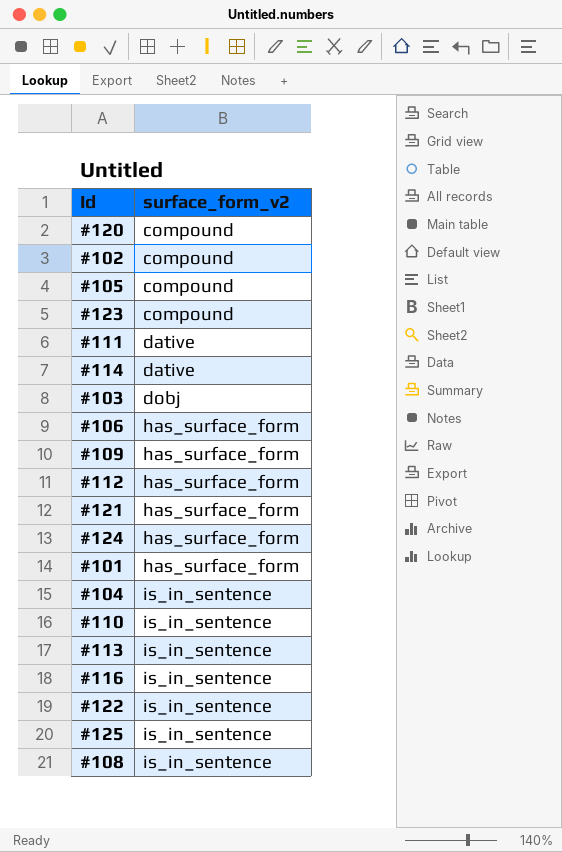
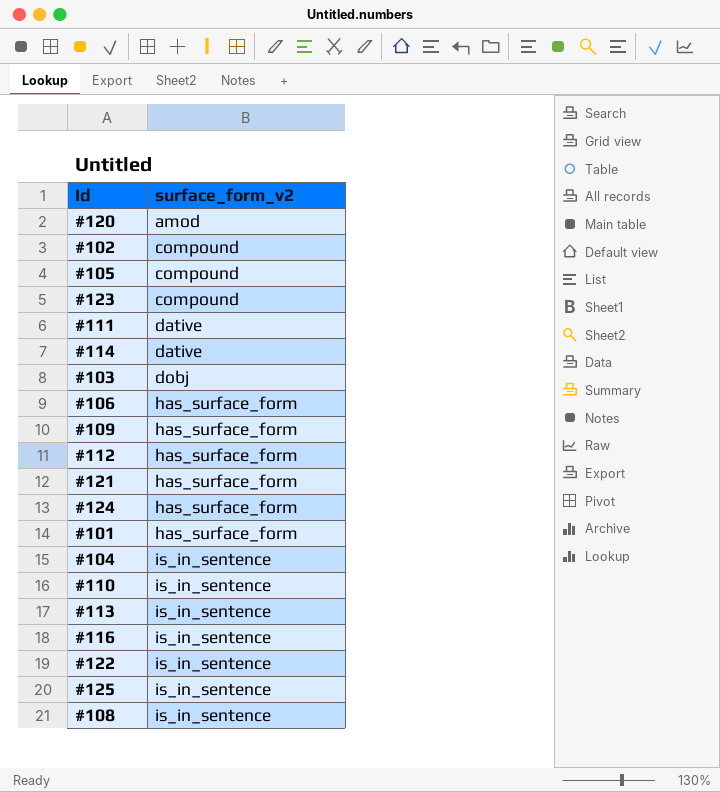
#120 | surface_form_v2: compound -> amod

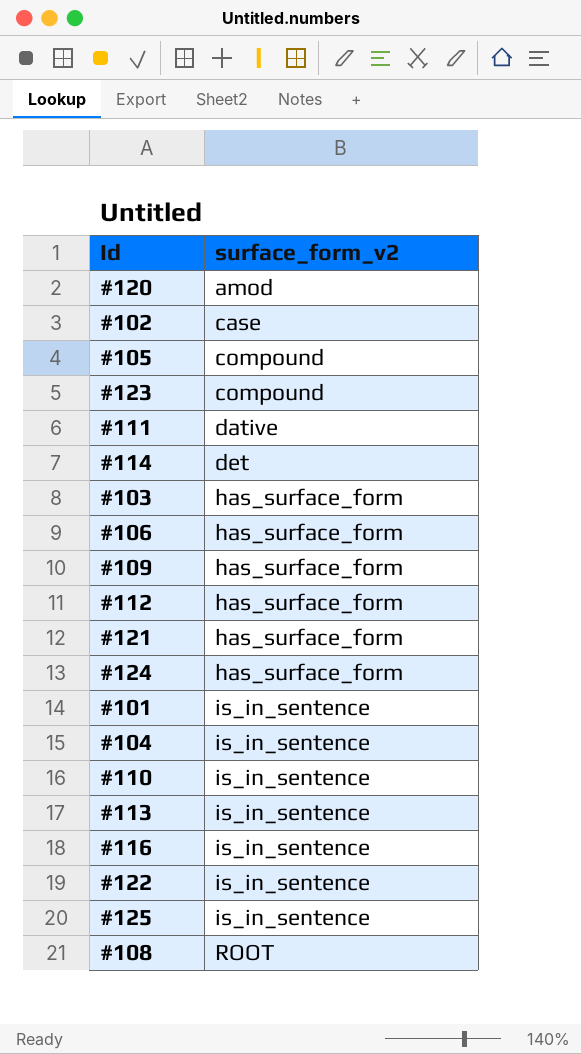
#102 | surface_form_v2: compound -> case
#114 | surface_form_v2: dative -> det
#103 | surface_form_v2: dobj -> has_surface_form
#101 | surface_form_v2: has_surface_form -> is_in_sentence
#108 | surface_form_v2: is_in_sentence -> ROOT

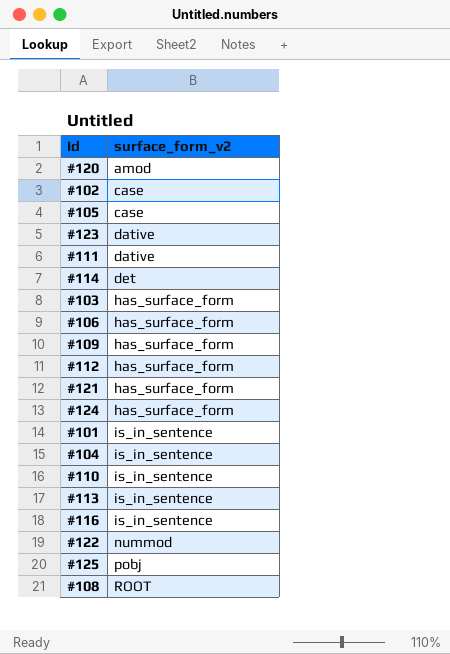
#105 | surface_form_v2: compound -> case
#123 | surface_form_v2: compound -> dative
#122 | surface_form_v2: is_in_sentence -> nummod
#125 | surface_form_v2: is_in_sentence -> pobj

